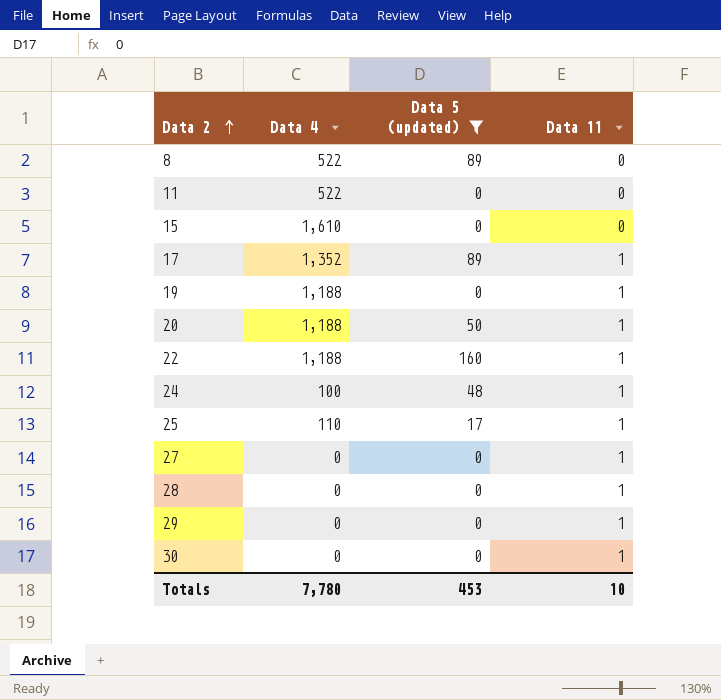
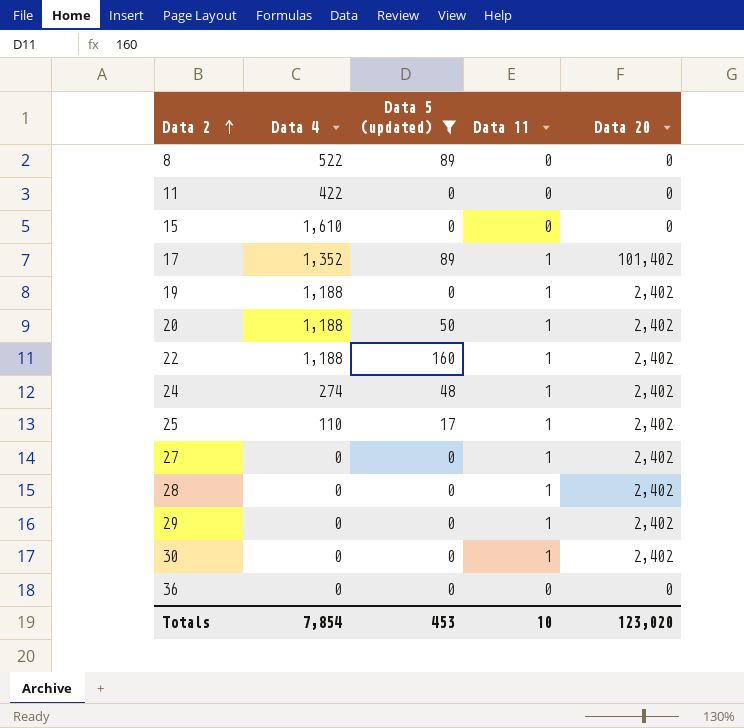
column Data 20 | position: none -> 5
11 | Data 4: 522 -> 422
24 | Data 4: 100 -> 274
row 36: none -> 0 | 0 | 0 | 0
Totals | Data 4: 7,780 -> 7,854

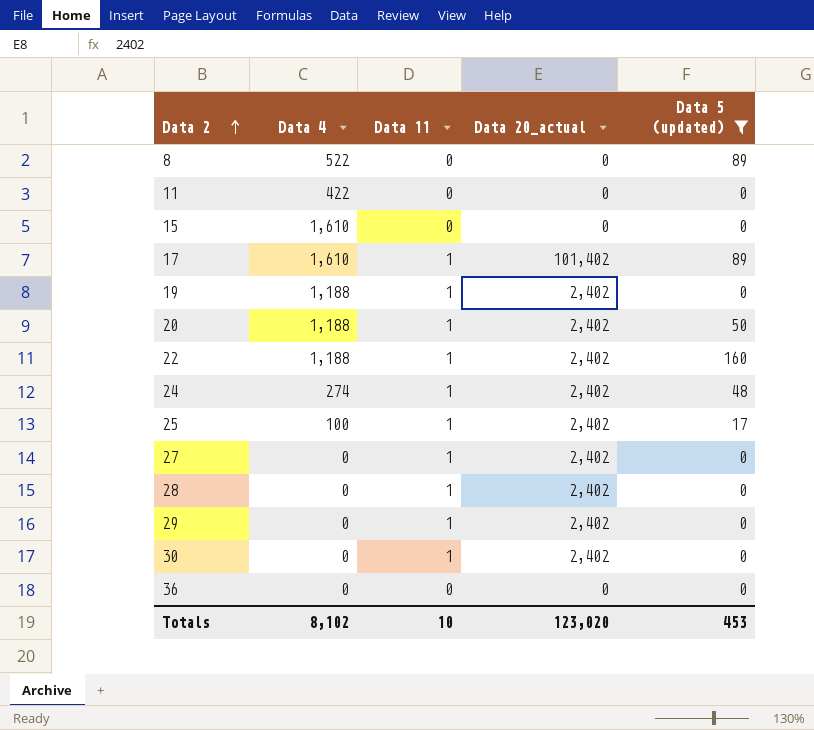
column name: Data 20 -> Data 20_actual
column Data 5 (updated) | position: 3 -> 5
17 | Data 4: 1,352 -> 1,610
25 | Data 4: 110 -> 100
Totals | Data 4: 7,854 -> 8,102

